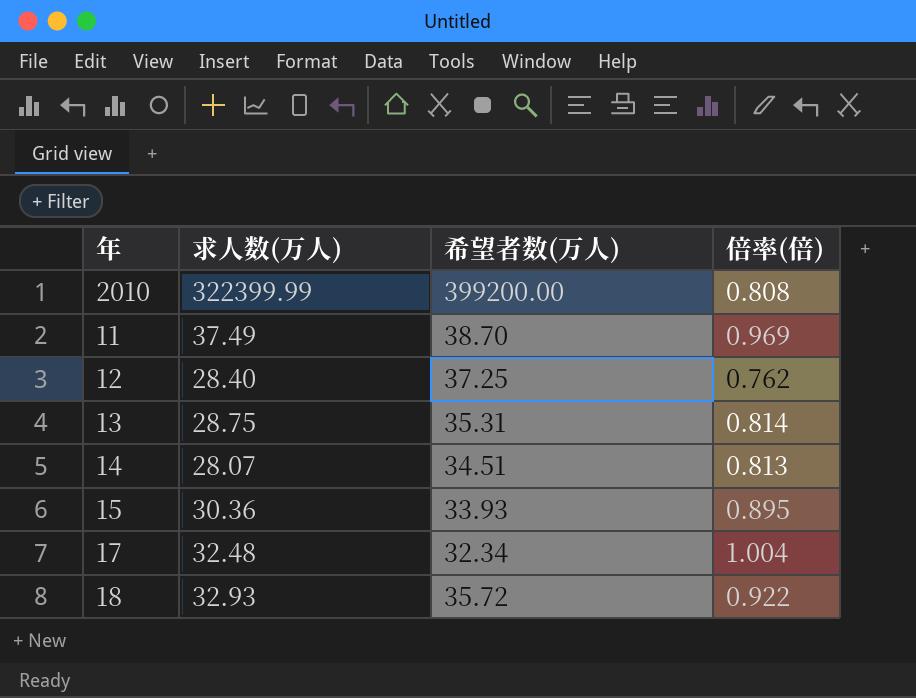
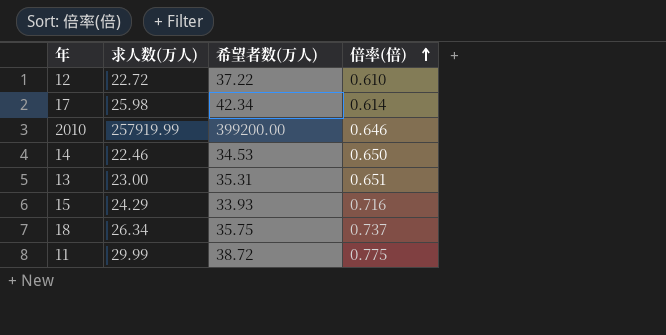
row order: none -> 倍率(倍) ascending
12 | 求人数(万人): 28.40 -> 22.72
12 | 希望者数(万人): 37.25 -> 37.22
12 | 倍率(倍): 0.762 -> 0.610
17 | 求人数(万人): 32.48 -> 25.98
17 | 希望者数(万人): 32.34 -> 42.34
17 | 倍率(倍): 1.004 -> 0.614
2010 | 求人数(万人): 322399.99 -> 257919.99
2010 | 倍率(倍): 0.808 -> 0.646
14 | 求人数(万人): 28.07 -> 22.46
14 | 希望者数(万人): 34.51 -> 34.53
14 | 倍率(倍): 0.813 -> 0.650
13 | 求人数(万人): 28.75 -> 23.00
13 | 倍率(倍): 0.814 -> 0.651
15 | 求人数(万人): 30.36 -> 24.29
15 | 倍率(倍): 0.895 -> 0.716
18 | 求人数(万人): 32.93 -> 26.34
18 | 希望者数(万人): 35.72 -> 35.75
18 | 倍率(倍): 0.922 -> 0.737
11 | 求人数(万人): 37.49 -> 29.99
11 | 希望者数(万人): 38.70 -> 38.72
11 | 倍率(倍): 0.969 -> 0.775

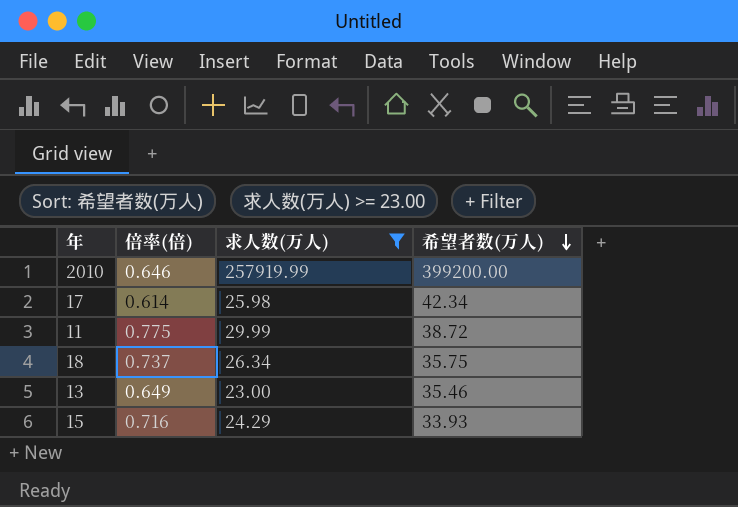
filter: none -> 求人数(万人) >= 23.00
row order: 倍率(倍) ascending -> 希望者数(万人) descending
column 倍率(倍) | position: 4 -> 2
13 | 倍率(倍): 0.651 -> 0.649
13 | 希望者数(万人): 35.31 -> 35.46

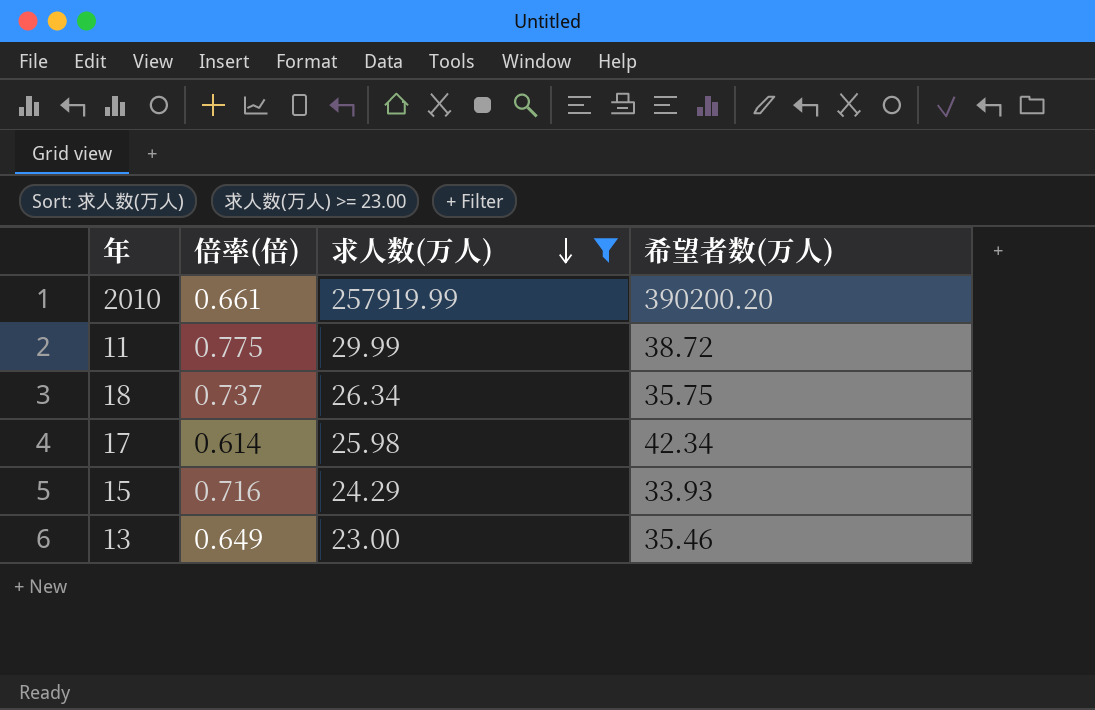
row order: 希望者数(万人) descending -> 求人数(万人) descending
2010 | 倍率(倍): 0.646 -> 0.661
2010 | 希望者数(万人): 399200.00 -> 390200.20

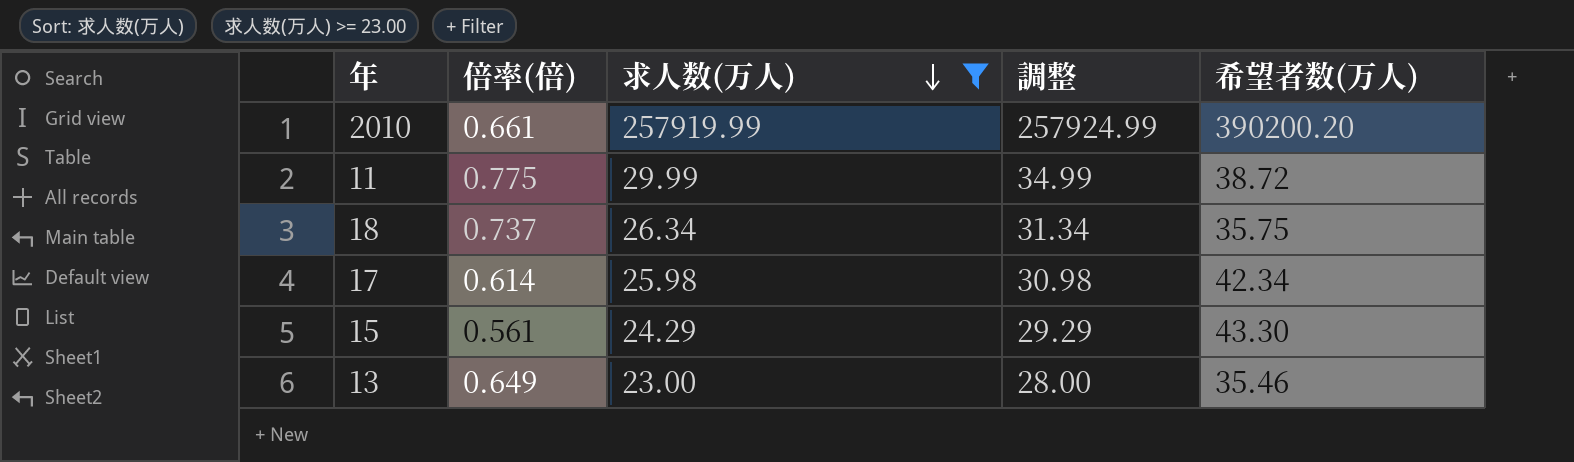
column 調整 | formula: none -> [求人数(万人)] + 5
15 | 倍率(倍): 0.716 -> 0.561
15 | 希望者数(万人): 33.93 -> 43.30

